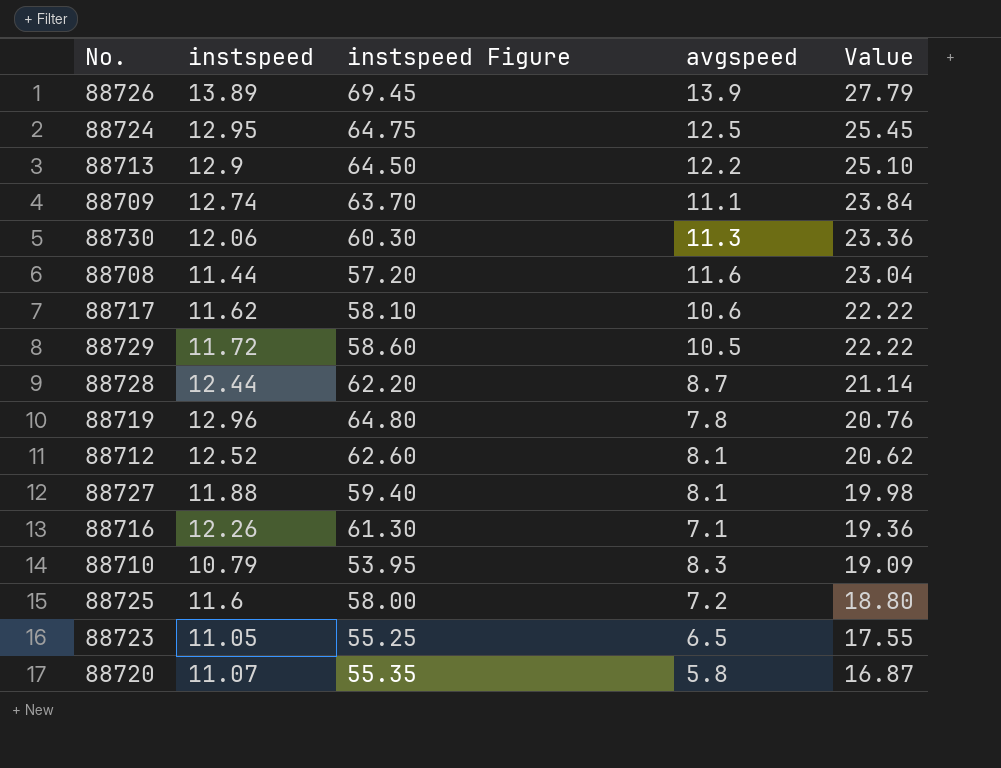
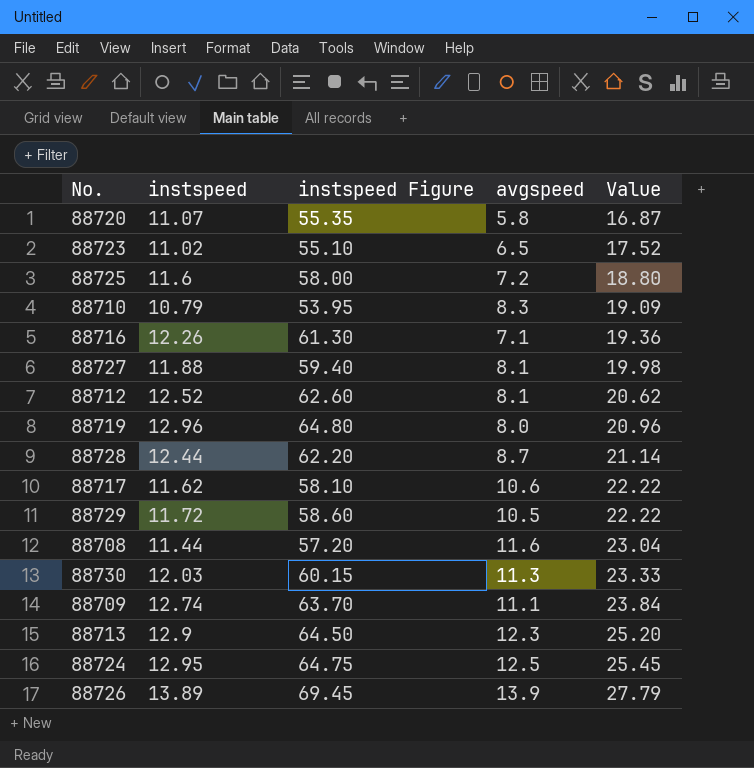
row order: Value descending -> Value ascending
88723 | instspeed: 11.05 -> 11.02
88723 | instspeed Figure: 55.25 -> 55.10
88723 | Value: 17.55 -> 17.52
88719 | avgspeed: 7.8 -> 8.0
88719 | Value: 20.76 -> 20.96
88730 | instspeed: 12.06 -> 12.03
88730 | instspeed Figure: 60.30 -> 60.15
88730 | Value: 23.36 -> 23.33
88713 | avgspeed: 12.2 -> 12.3
88713 | Value: 25.10 -> 25.20

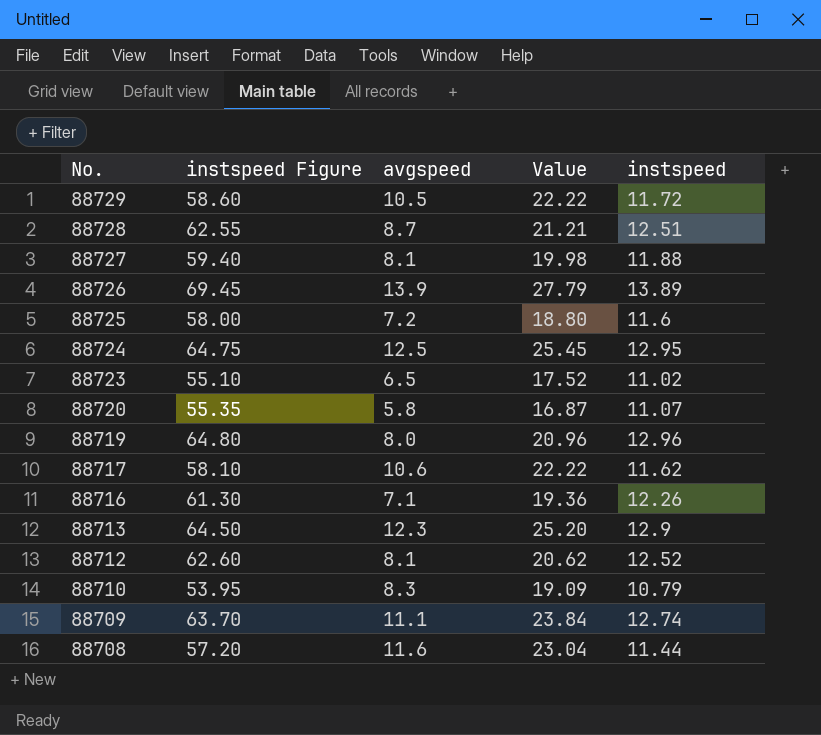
row order: Value ascending -> No. descending
column instspeed | position: 2 -> 5
row 88730: 12.03 | 60.15 | 11.3 | 23.33 -> none
88728 | instspeed Figure: 62.20 -> 62.55
88728 | Value: 21.14 -> 21.21
88728 | instspeed: 12.44 -> 12.51

